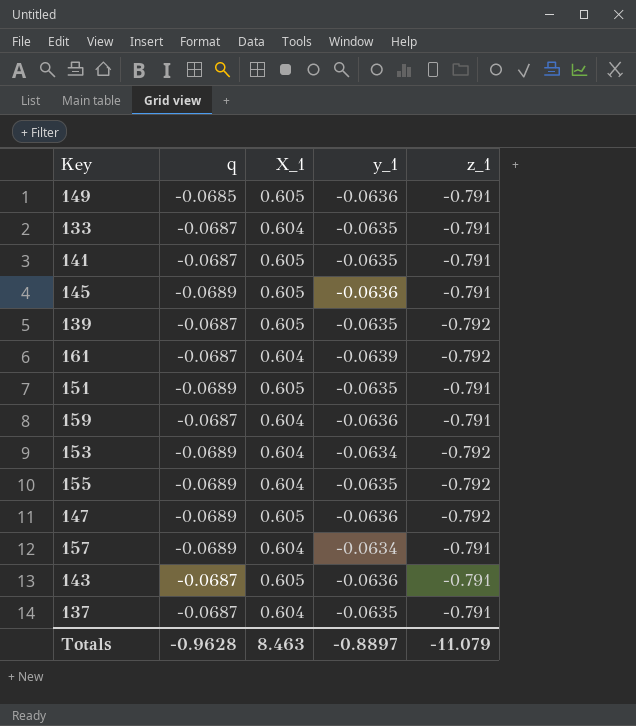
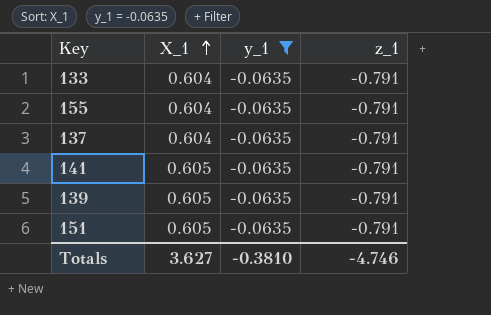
filter: none -> y_1 = -0.0635
row order: none -> X_1 ascending
column q | position: 2 -> none
155 | z_1: -0.792 -> -0.791
139 | z_1: -0.792 -> -0.791
Totals | X_1: 8.463 -> 3.627
Totals | y_1: -0.8897 -> -0.3810
Totals | z_1: -11.079 -> -4.746

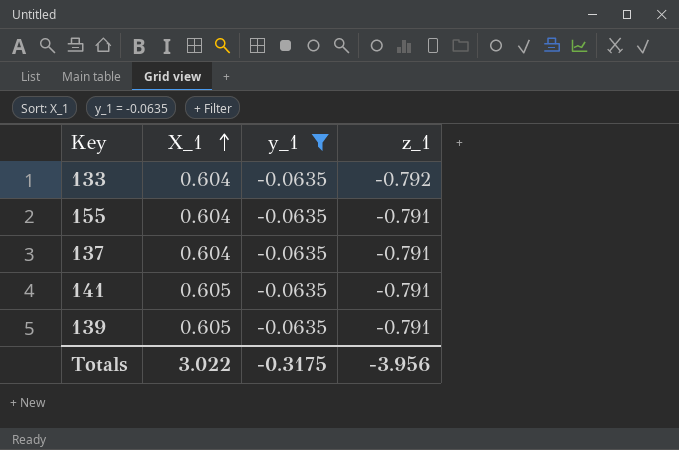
row 151: 0.605 | -0.0635 | -0.791 -> none
133 | z_1: -0.791 -> -0.792
Totals | X_1: 3.627 -> 3.022
Totals | y_1: -0.3810 -> -0.3175
Totals | z_1: -4.746 -> -3.956

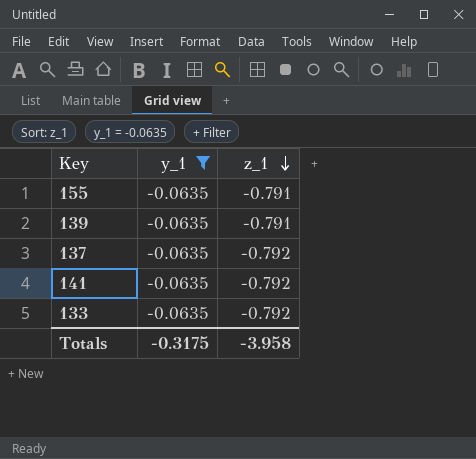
row order: X_1 ascending -> z_1 descending
column X_1 | position: 2 -> none
137 | z_1: -0.791 -> -0.792
141 | z_1: -0.791 -> -0.792
Totals | z_1: -3.956 -> -3.958

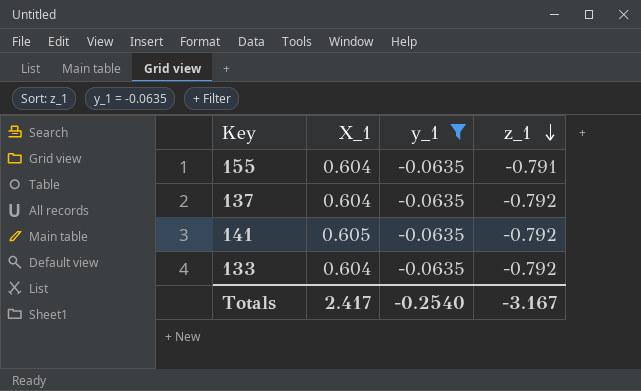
column X_1 | position: none -> 2
row 139: -0.0635 | -0.791 -> none
Totals | y_1: -0.3175 -> -0.2540
Totals | z_1: -3.958 -> -3.167

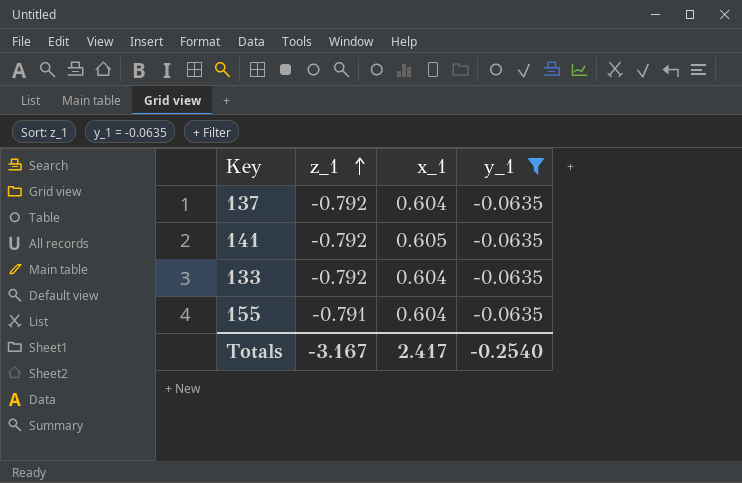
row order: z_1 descending -> z_1 ascending
column z_1 | position: 4 -> 2
column name: X_1 -> x_1

